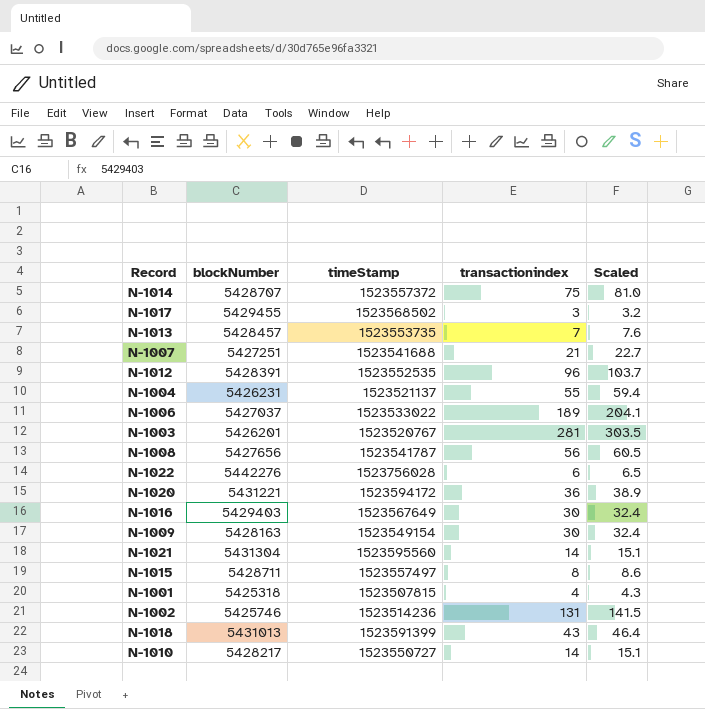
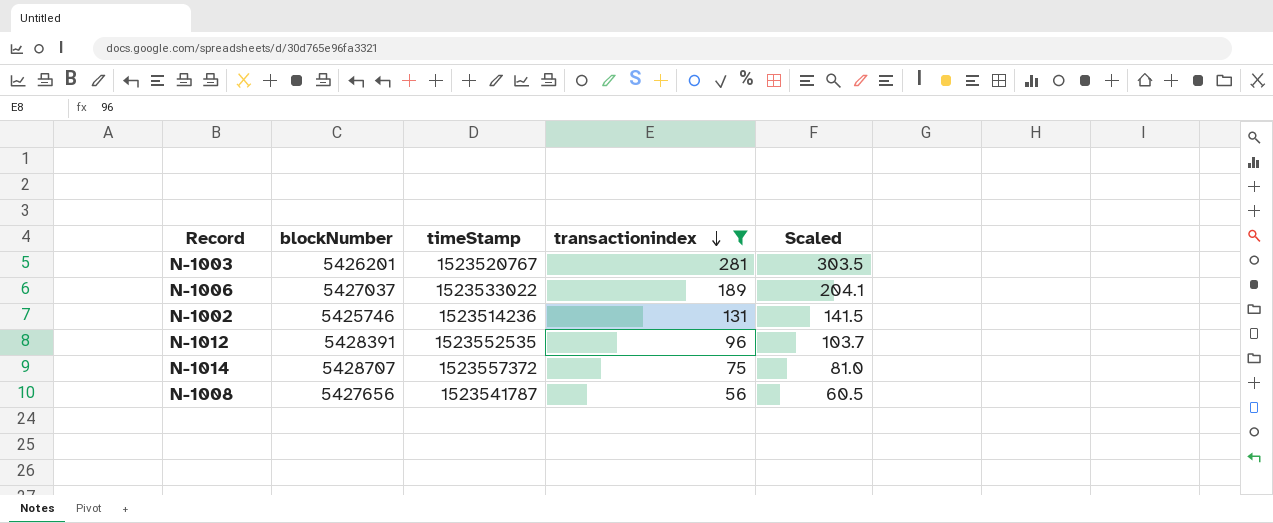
filter: none -> transactionindex >= 56
row order: none -> transactionindex descending

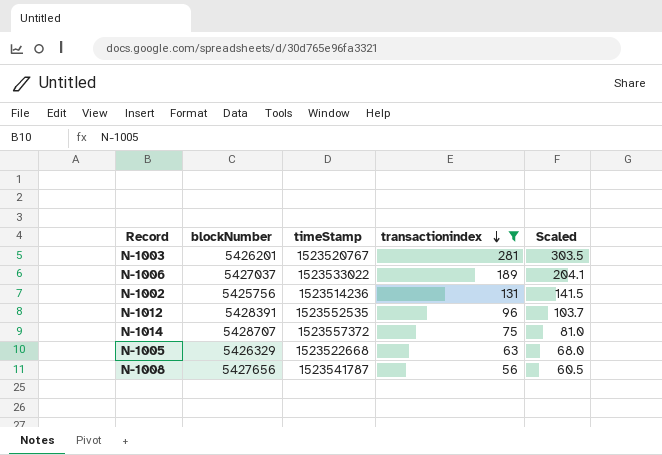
N-1002 | blockNumber: 5425746 -> 5425756
row N-1005: none -> 5426329 | 1523522668 | 63 | 68.0

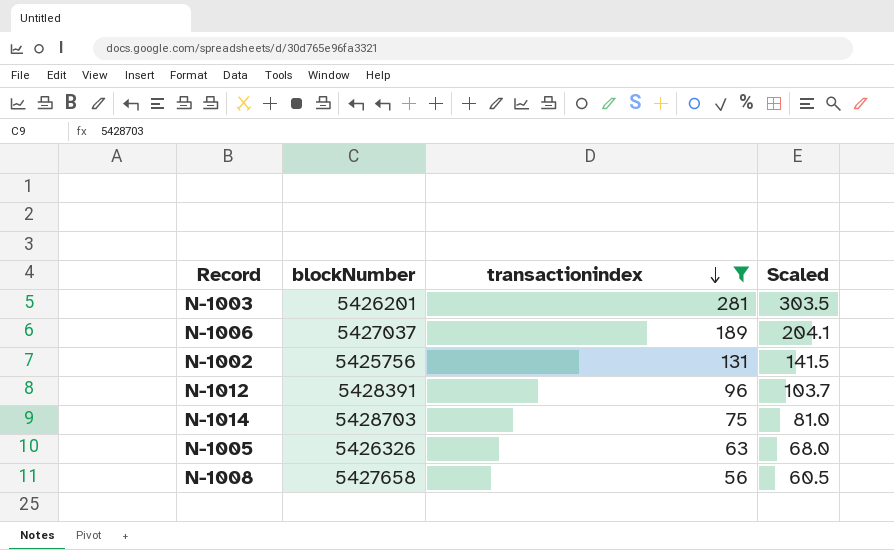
column timeStamp | position: 3 -> none
N-1014 | blockNumber: 5428707 -> 5428703
N-1005 | blockNumber: 5426329 -> 5426326
N-1008 | blockNumber: 5427656 -> 5427658

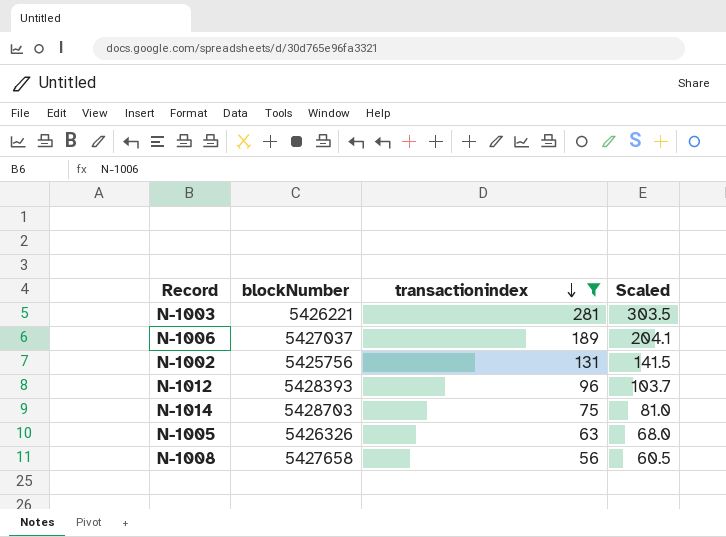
N-1003 | blockNumber: 5426201 -> 5426221
N-1012 | blockNumber: 5428391 -> 5428393

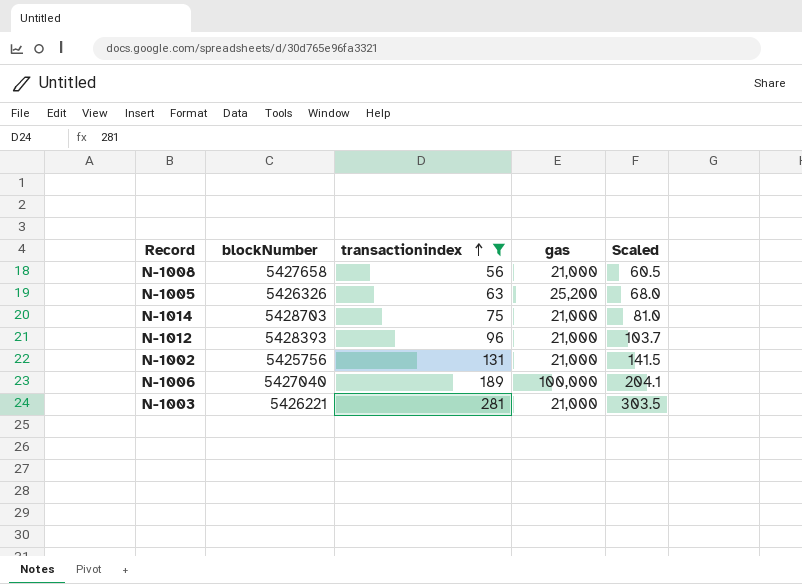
row order: transactionindex descending -> transactionindex ascending
column gas | position: none -> 4
N-1006 | blockNumber: 5427037 -> 5427040

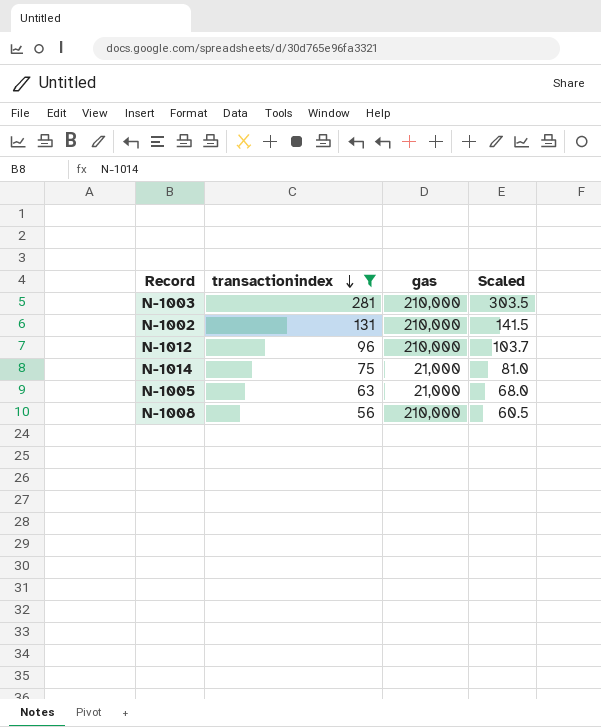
row order: transactionindex ascending -> transactionindex descending
column blockNumber | position: 2 -> none
row N-1006: 5427040 | 189 | 100,000 | 204.1 -> none
N-1003 | gas: 21,000 -> 210,000
N-1002 | gas: 21,000 -> 210,000
N-1012 | gas: 21,000 -> 210,000
N-1005 | gas: 25,200 -> 21,000
N-1008 | gas: 21,000 -> 210,000

